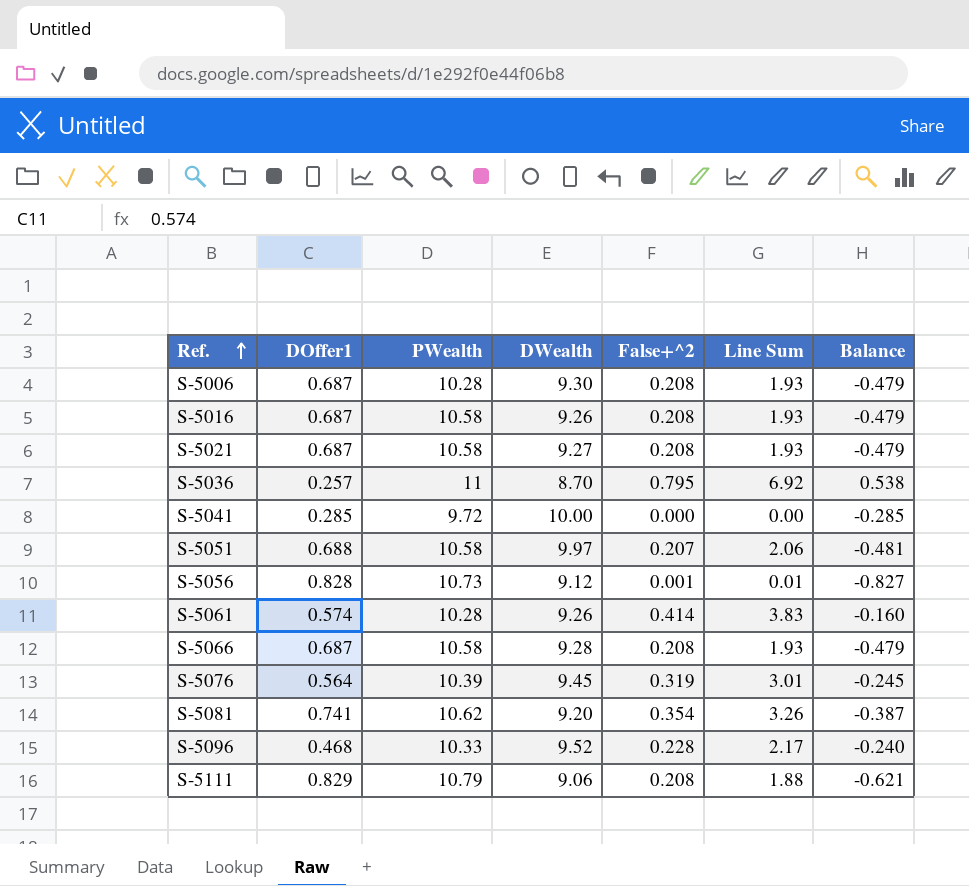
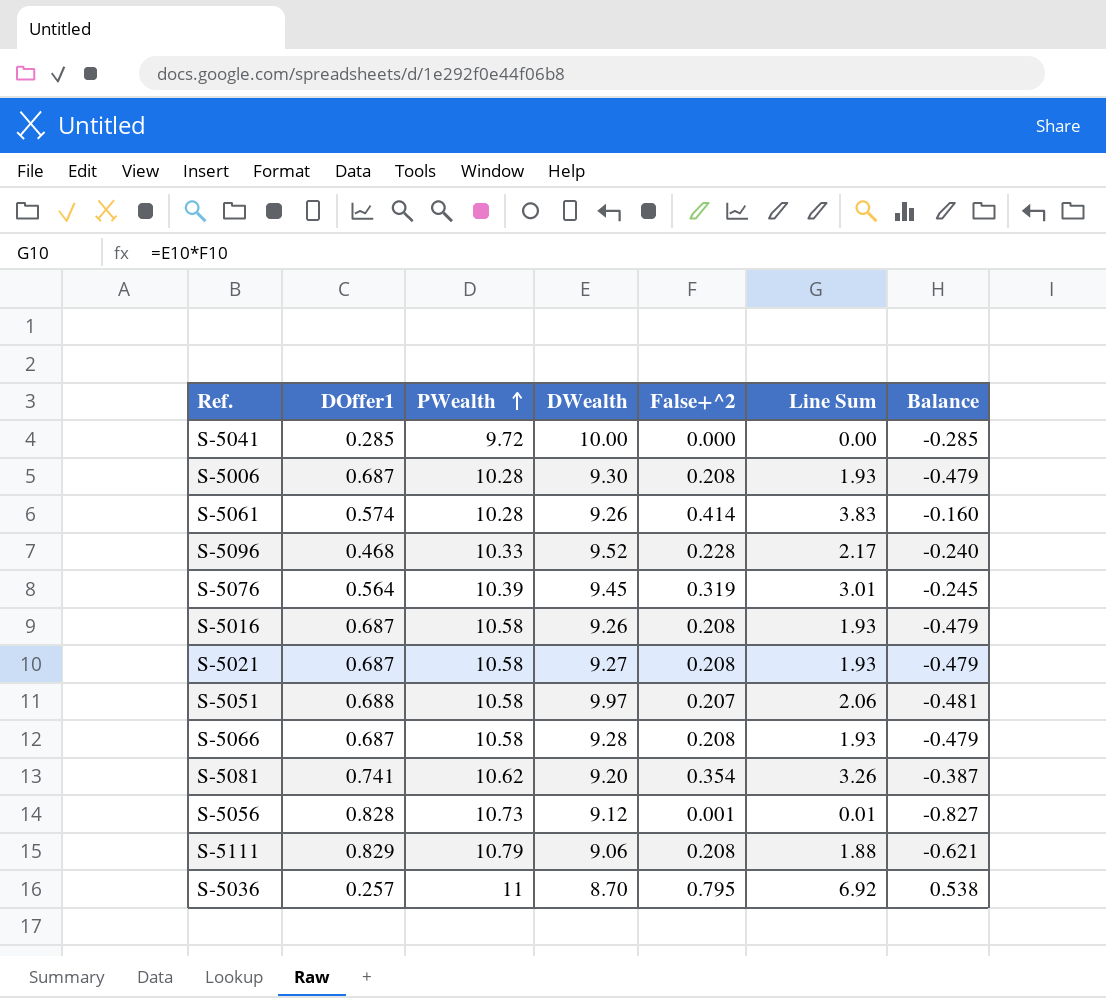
row order: Ref. ascending -> PWealth ascending

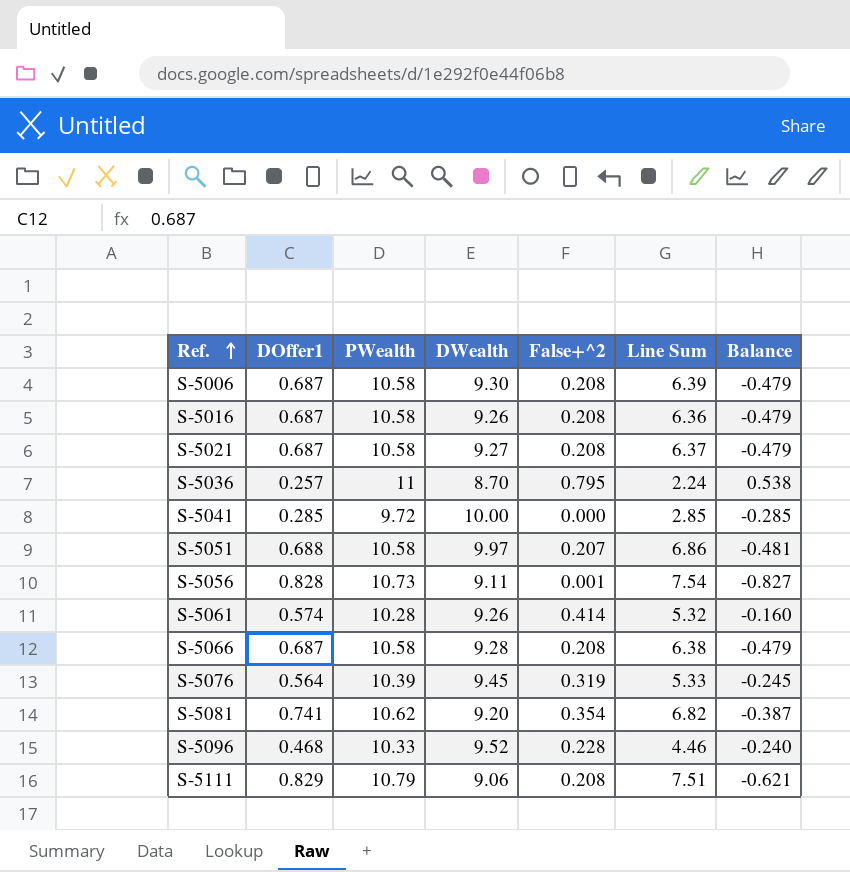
row order: PWealth ascending -> Ref. ascending
column Line Sum | formula: [DWealth] * [False+^2] -> [DOffer1] * [DWealth]
S-5006 | PWealth: 10.28 -> 10.58
S-5056 | DWealth: 9.12 -> 9.11

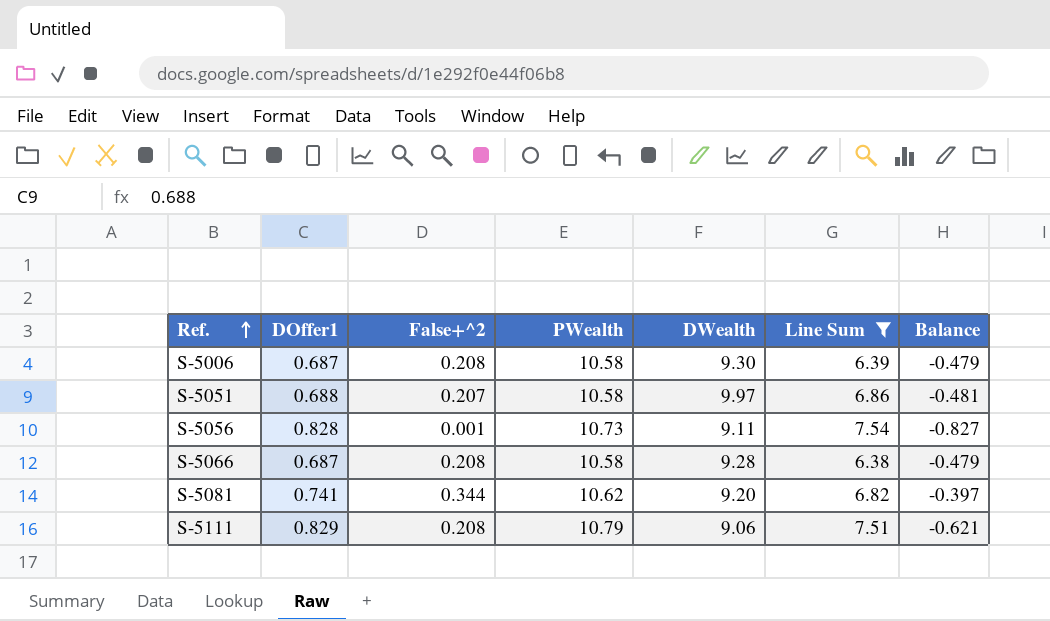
filter: none -> Line Sum >= 6.38
column False+^2 | position: 5 -> 3
S-5081 | False+^2: 0.354 -> 0.344
S-5081 | Balance: -0.387 -> -0.397

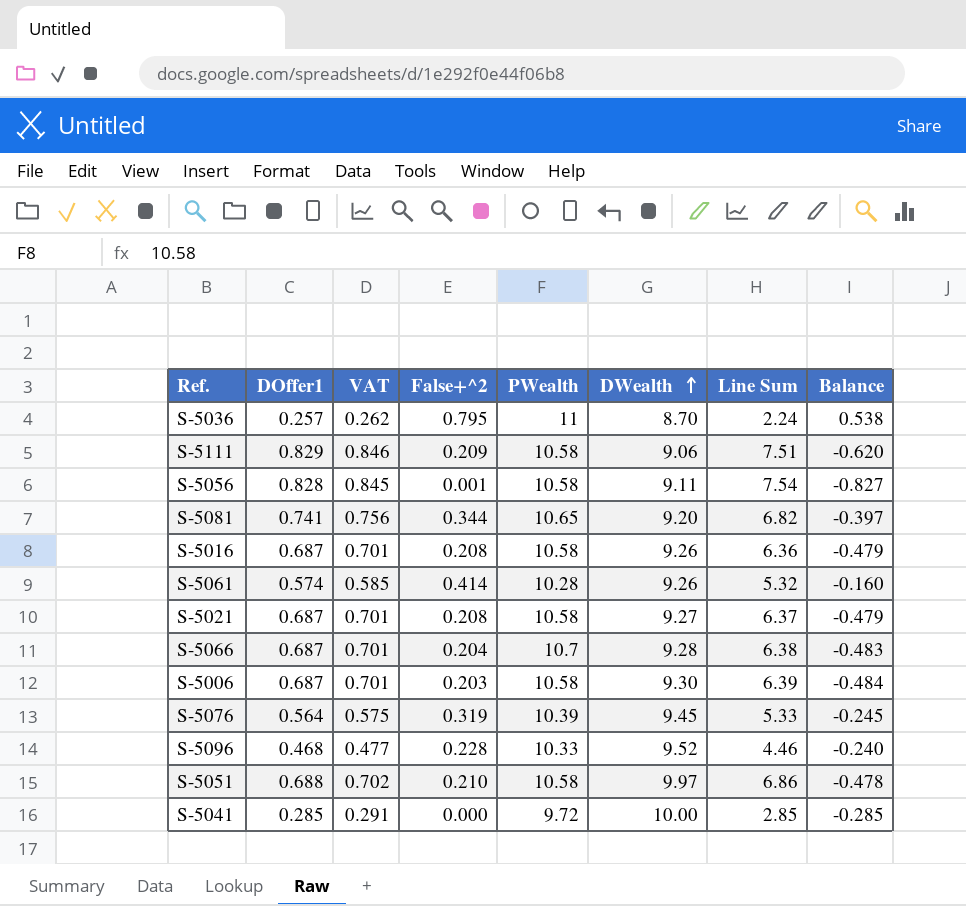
filter: Line Sum >= 6.38 -> none
row order: Ref. ascending -> DWealth ascending
column VAT | formula: none -> [DOffer1] * 1.02
S-5111 | False+^2: 0.208 -> 0.209
S-5111 | PWealth: 10.79 -> 10.58
S-5111 | Balance: -0.621 -> -0.620
S-5056 | PWealth: 10.73 -> 10.58
S-5081 | PWealth: 10.62 -> 10.65
S-5066 | False+^2: 0.208 -> 0.204
S-5066 | PWealth: 10.58 -> 10.7
S-5066 | Balance: -0.479 -> -0.483
S-5006 | False+^2: 0.208 -> 0.203
S-5006 | Balance: -0.479 -> -0.484
S-5051 | False+^2: 0.207 -> 0.210
S-5051 | Balance: -0.481 -> -0.478

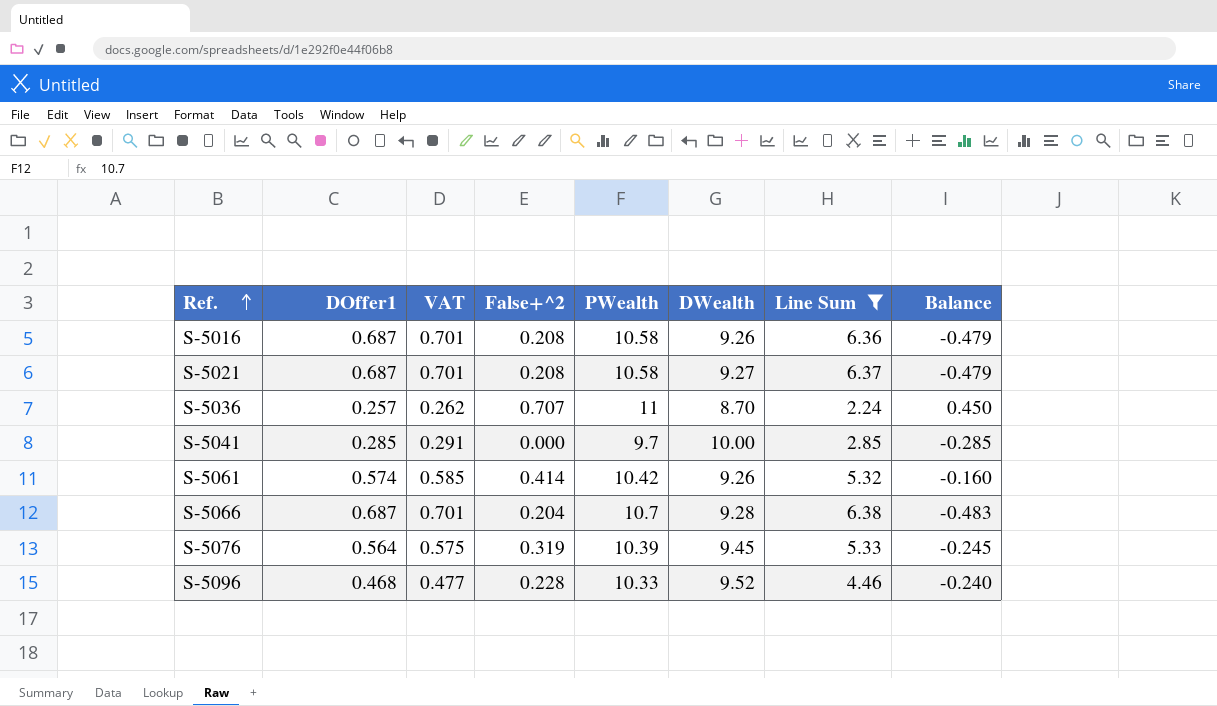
filter: none -> Line Sum <= 6.38
row order: DWealth ascending -> Ref. ascending
S-5036 | False+^2: 0.795 -> 0.707
S-5036 | Balance: 0.538 -> 0.450
S-5041 | PWealth: 9.72 -> 9.7
S-5061 | PWealth: 10.28 -> 10.42

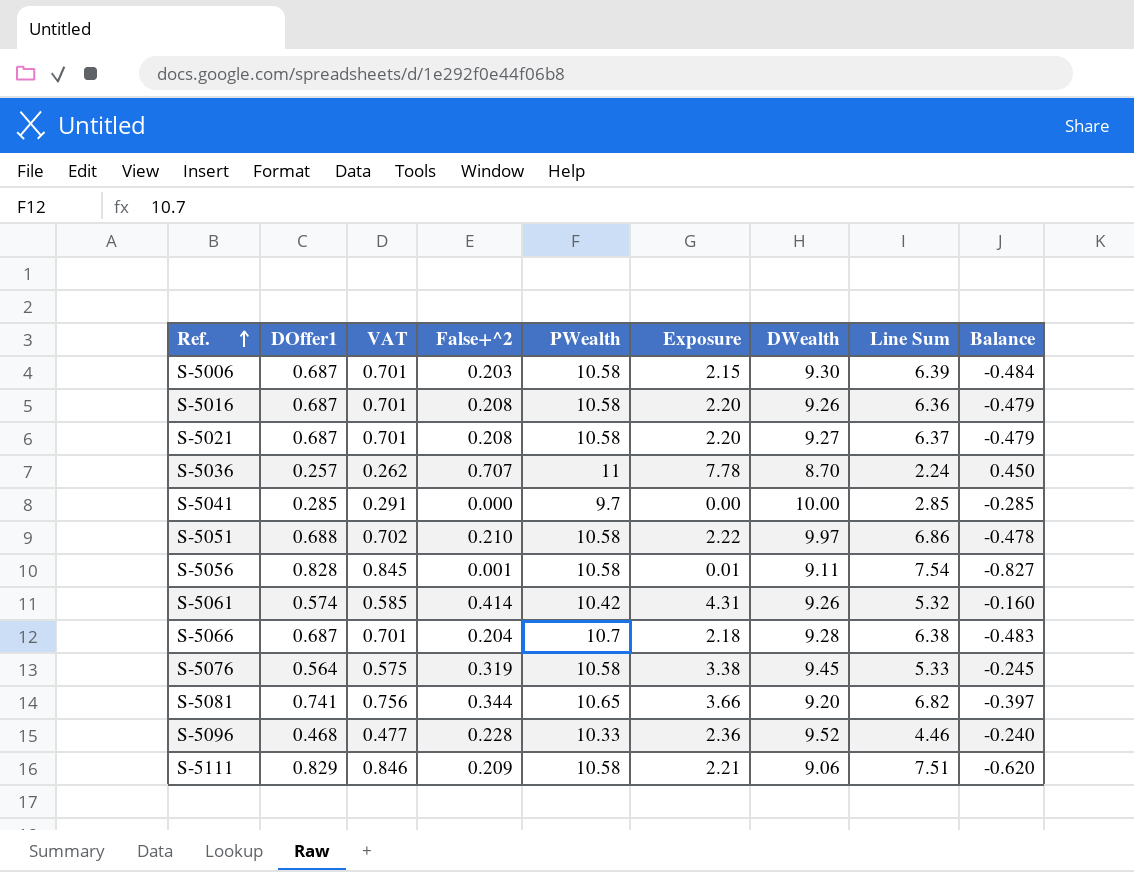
filter: Line Sum <= 6.38 -> none
column Exposure | formula: none -> [False+^2] * [PWealth]
S-5076 | PWealth: 10.39 -> 10.58

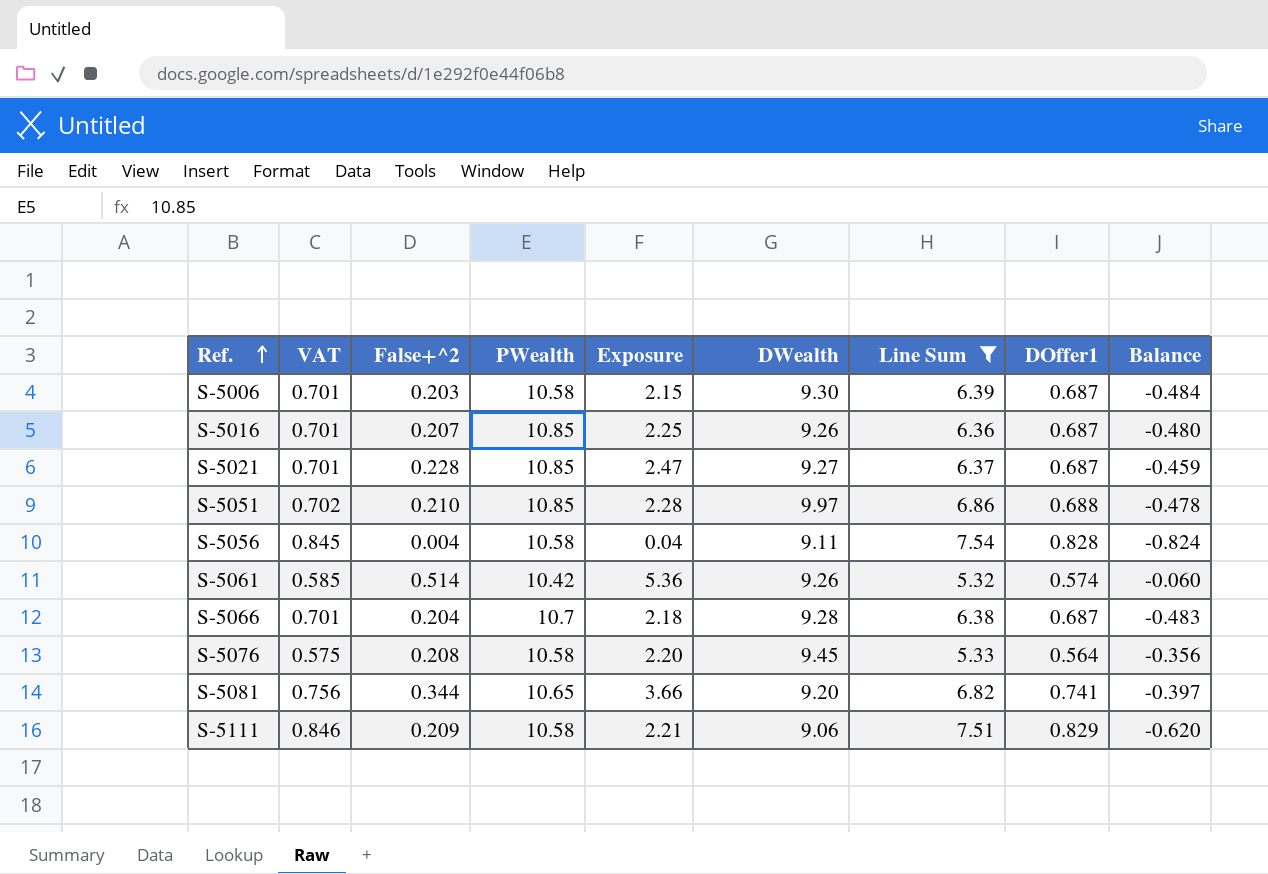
filter: none -> Line Sum >= 5.32
column DOffer1 | position: 2 -> 8
S-5016 | False+^2: 0.208 -> 0.207
S-5016 | PWealth: 10.58 -> 10.85
S-5016 | Exposure: 2.20 -> 2.25
S-5016 | Balance: -0.479 -> -0.480
S-5021 | False+^2: 0.208 -> 0.228
S-5021 | PWealth: 10.58 -> 10.85
S-5021 | Exposure: 2.20 -> 2.47
S-5021 | Balance: -0.479 -> -0.459
S-5051 | PWealth: 10.58 -> 10.85
S-5051 | Exposure: 2.22 -> 2.28
S-5056 | False+^2: 0.001 -> 0.004
S-5056 | Exposure: 0.01 -> 0.04
S-5056 | Balance: -0.827 -> -0.824
S-5061 | False+^2: 0.414 -> 0.514
S-5061 | Exposure: 4.31 -> 5.36
S-5061 | Balance: -0.160 -> -0.060
S-5076 | False+^2: 0.319 -> 0.208
S-5076 | Exposure: 3.38 -> 2.20
S-5076 | Balance: -0.245 -> -0.356

